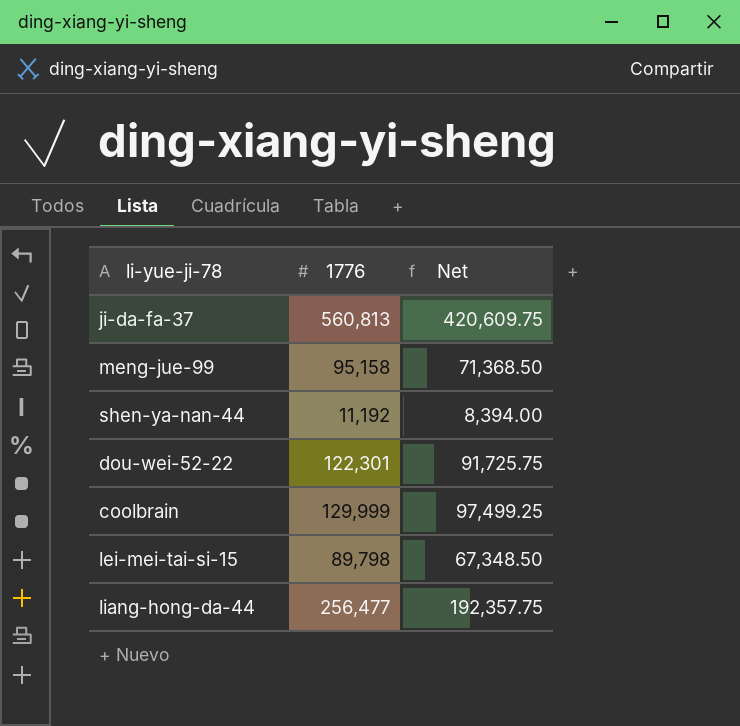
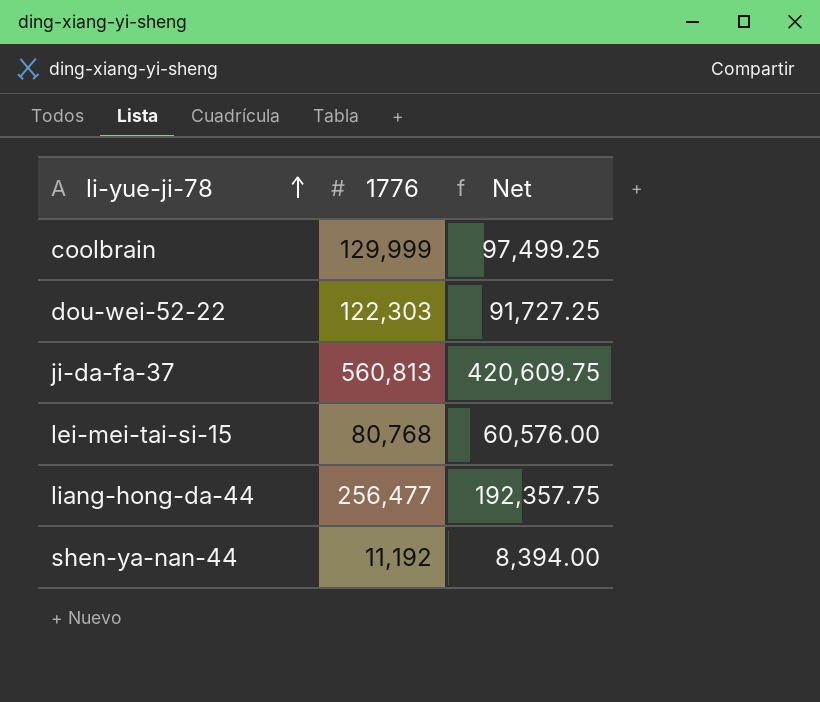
row order: none -> li-yue-ji-78 ascending
row meng-jue-99: 95,158 | 71,368.50 -> none
dou-wei-52-22 | 1776: 122,301 -> 122,303
dou-wei-52-22 | Net: 91,725.75 -> 91,727.25
lei-mei-tai-si-15 | 1776: 89,798 -> 80,768
lei-mei-tai-si-15 | Net: 67,348.50 -> 60,576.00

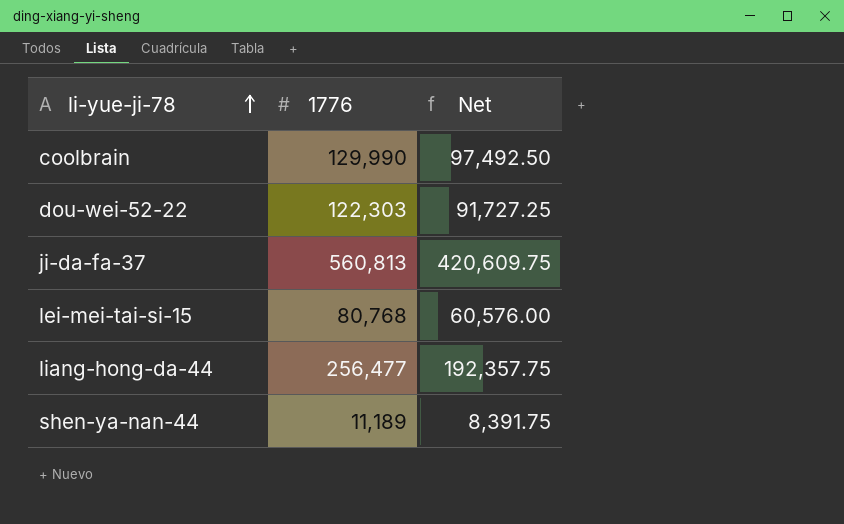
coolbrain | 1776: 129,999 -> 129,990
coolbrain | Net: 97,499.25 -> 97,492.50
shen-ya-nan-44 | 1776: 11,192 -> 11,189
shen-ya-nan-44 | Net: 8,394.00 -> 8,391.75

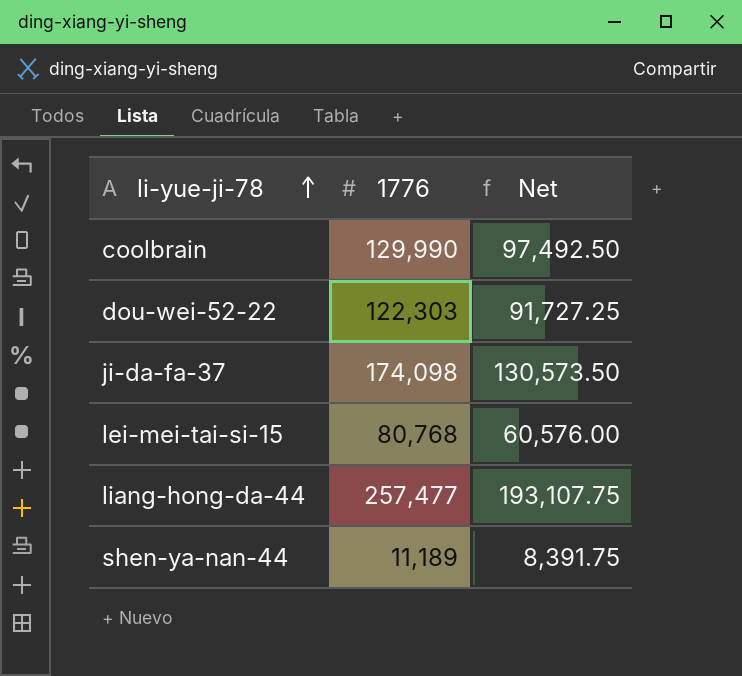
ji-da-fa-37 | 1776: 560,813 -> 174,098
ji-da-fa-37 | Net: 420,609.75 -> 130,573.50
liang-hong-da-44 | 1776: 256,477 -> 257,477
liang-hong-da-44 | Net: 192,357.75 -> 193,107.75

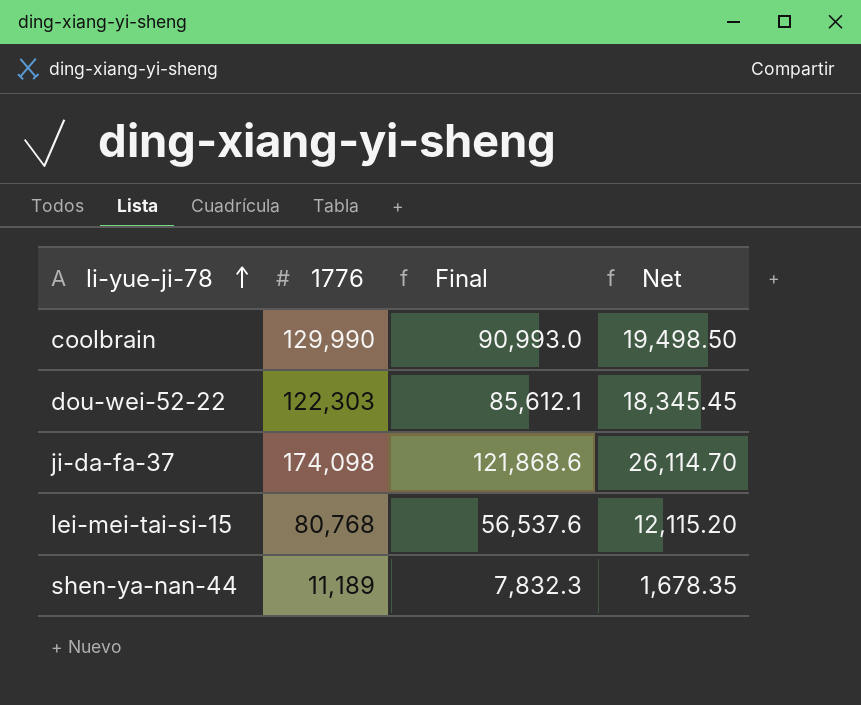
column Final | formula: none -> [1776] * 0.7
column Net | formula: [1776] * 0.75 -> [1776] * 0.15
row liang-hong-da-44: 257,477 | 193,107.75 -> none

